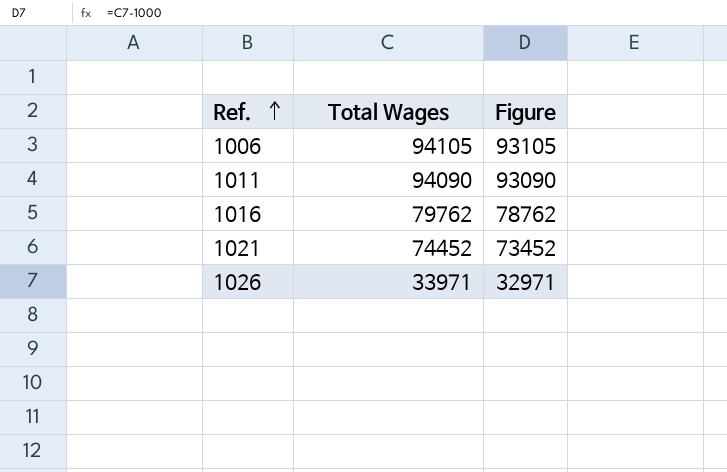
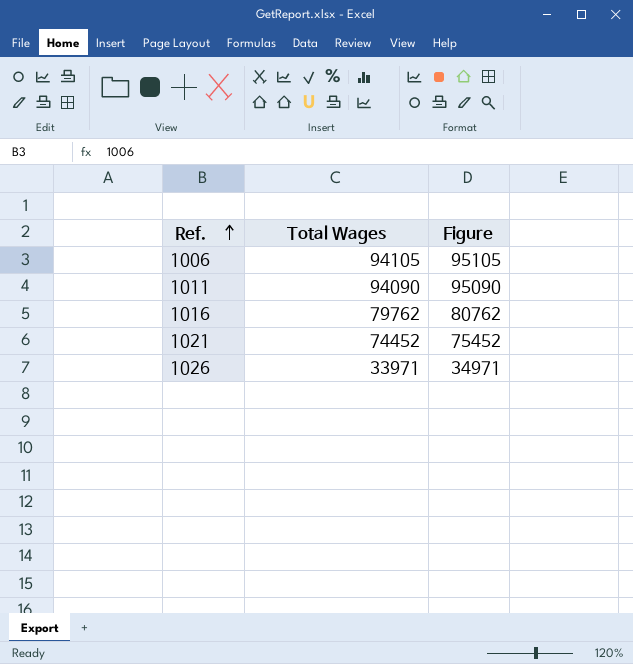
column Figure | formula: [Total Wages] - 1000 -> [Total Wages] + 1000

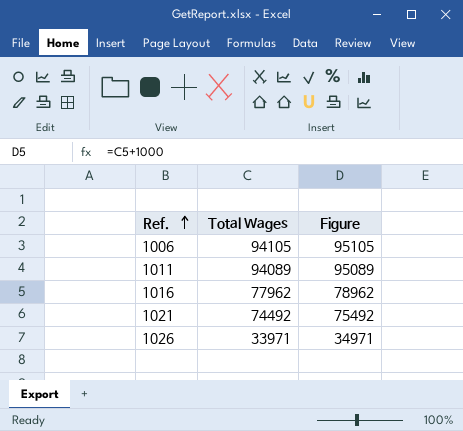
1011 | Total Wages: 94090 -> 94089
1011 | Figure: 95090 -> 95089
1016 | Total Wages: 79762 -> 77962
1016 | Figure: 80762 -> 78962
1021 | Total Wages: 74452 -> 74492
1021 | Figure: 75452 -> 75492

